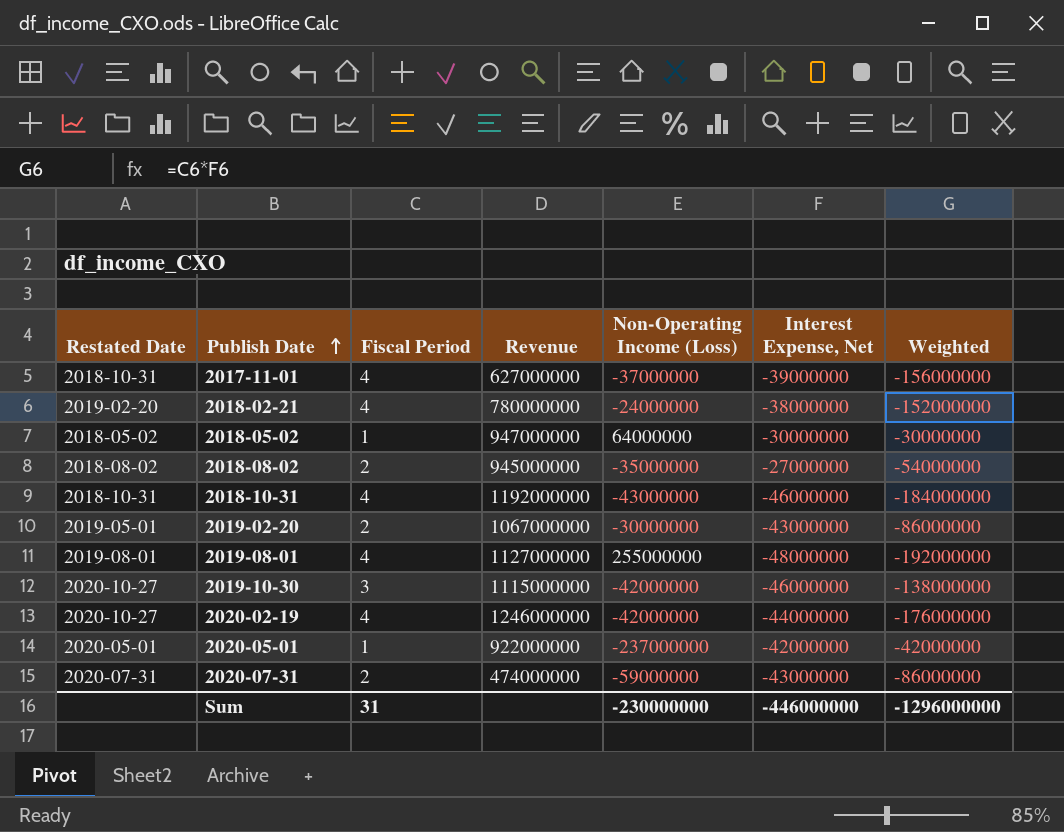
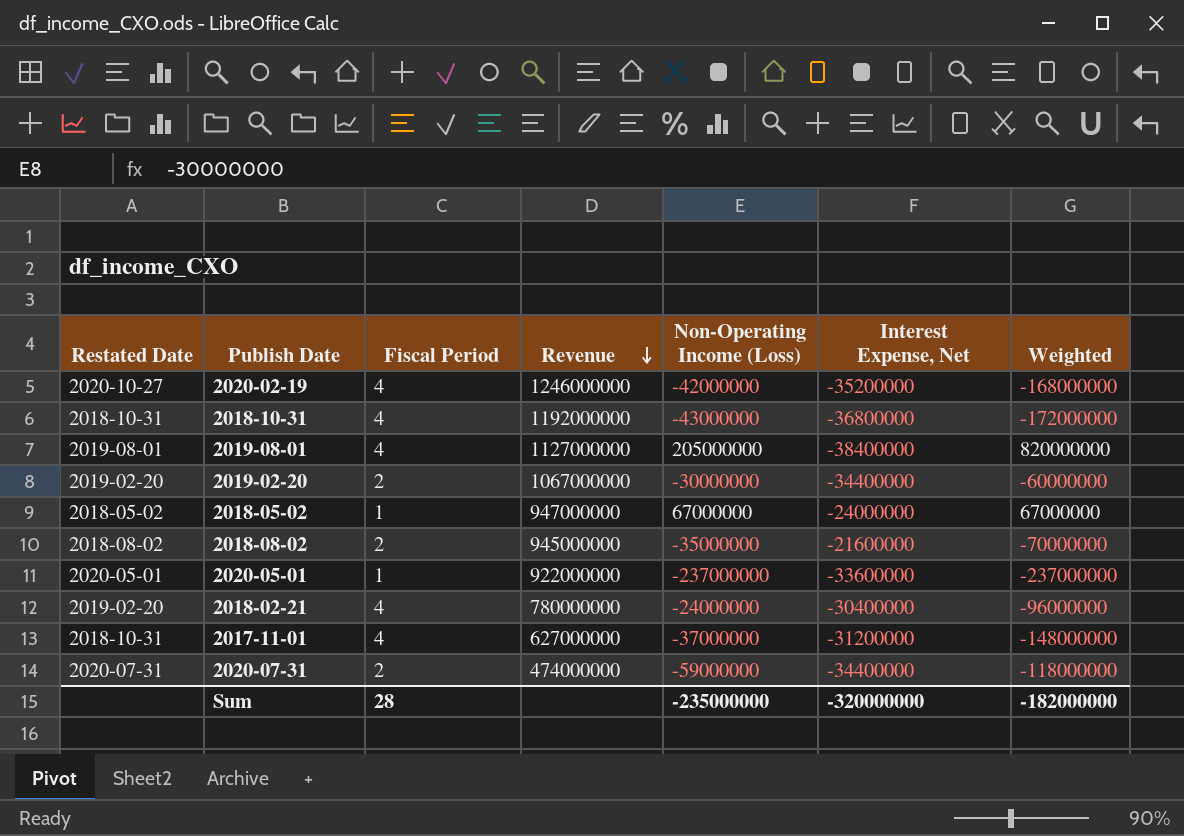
row order: Publish Date ascending -> Revenue descending
column Weighted | formula: [Fiscal Period] * [Interest Expense, Net] -> [Fiscal Period] * [Non-Operating Income (Loss)]
row 2019-10-30: 2020-10-27 | 3 | 1115000000 | -42000000 | -46000000 | -138000000 -> none
2020-02-19 | Interest Expense, Net: -44000000 -> -35200000
2018-10-31 | Interest Expense, Net: -46000000 -> -36800000
2019-08-01 | Non-Operating Income (Loss): 255000000 -> 205000000
2019-08-01 | Interest Expense, Net: -48000000 -> -38400000
2019-02-20 | Restated Date: 2019-05-01 -> 2019-02-20
2019-02-20 | Interest Expense, Net: -43000000 -> -34400000
2018-05-02 | Non-Operating Income (Loss): 64000000 -> 67000000
2018-05-02 | Interest Expense, Net: -30000000 -> -24000000
2018-08-02 | Interest Expense, Net: -27000000 -> -21600000
2020-05-01 | Interest Expense, Net: -42000000 -> -33600000
2018-02-21 | Interest Expense, Net: -38000000 -> -30400000
2017-11-01 | Interest Expense, Net: -39000000 -> -31200000
2020-07-31 | Interest Expense, Net: -43000000 -> -34400000
Sum | Fiscal Period: 31 -> 28
Sum | Non-Operating Income (Loss): -230000000 -> -235000000
Sum | Interest Expense, Net: -446000000 -> -320000000
Sum | Weighted: -1296000000 -> -182000000

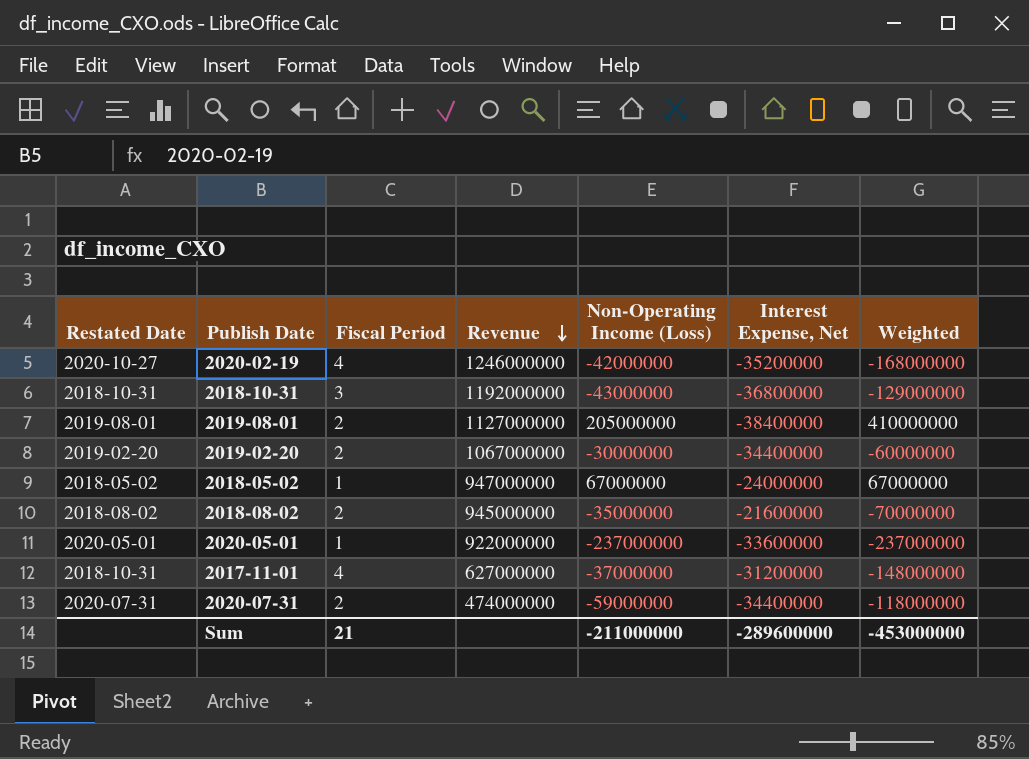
row 2018-02-21: 2019-02-20 | 4 | 780000000 | -24000000 | -30400000 | -96000000 -> none
2018-10-31 | Fiscal Period: 4 -> 3
2018-10-31 | Weighted: -172000000 -> -129000000
2019-08-01 | Fiscal Period: 4 -> 2
2019-08-01 | Weighted: 820000000 -> 410000000
Sum | Fiscal Period: 28 -> 21
Sum | Non-Operating Income (Loss): -235000000 -> -211000000
Sum | Interest Expense, Net: -320000000 -> -289600000
Sum | Weighted: -182000000 -> -453000000

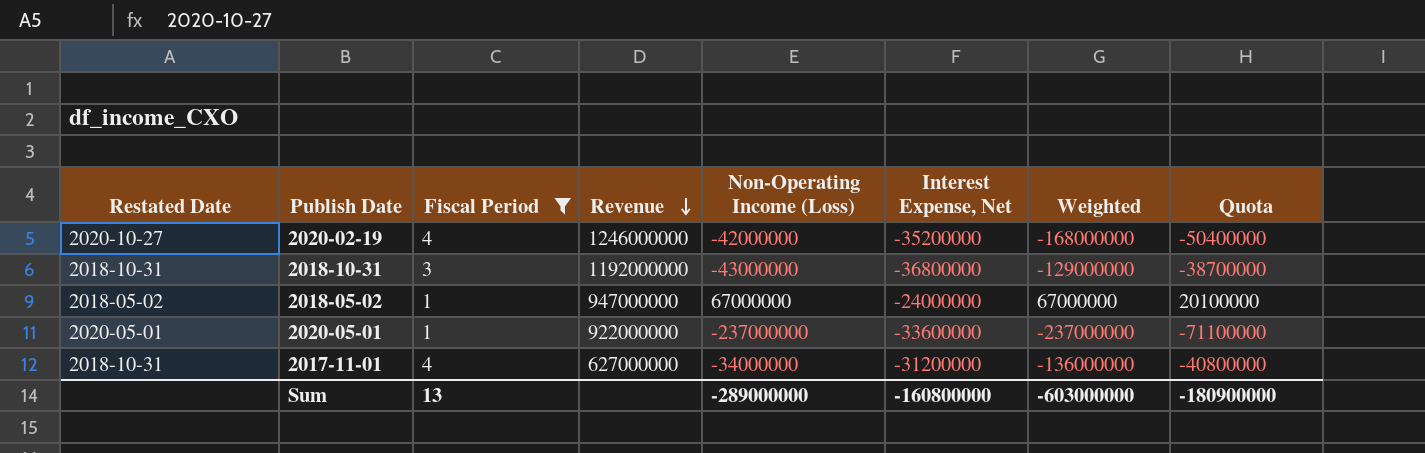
filter: none -> Fiscal Period != 2
column Quota | formula: none -> [Weighted] * 0.3
2017-11-01 | Non-Operating Income (Loss): -37000000 -> -34000000
2017-11-01 | Weighted: -148000000 -> -136000000
Sum | Fiscal Period: 21 -> 13
Sum | Non-Operating Income (Loss): -211000000 -> -289000000
Sum | Interest Expense, Net: -289600000 -> -160800000
Sum | Weighted: -453000000 -> -603000000

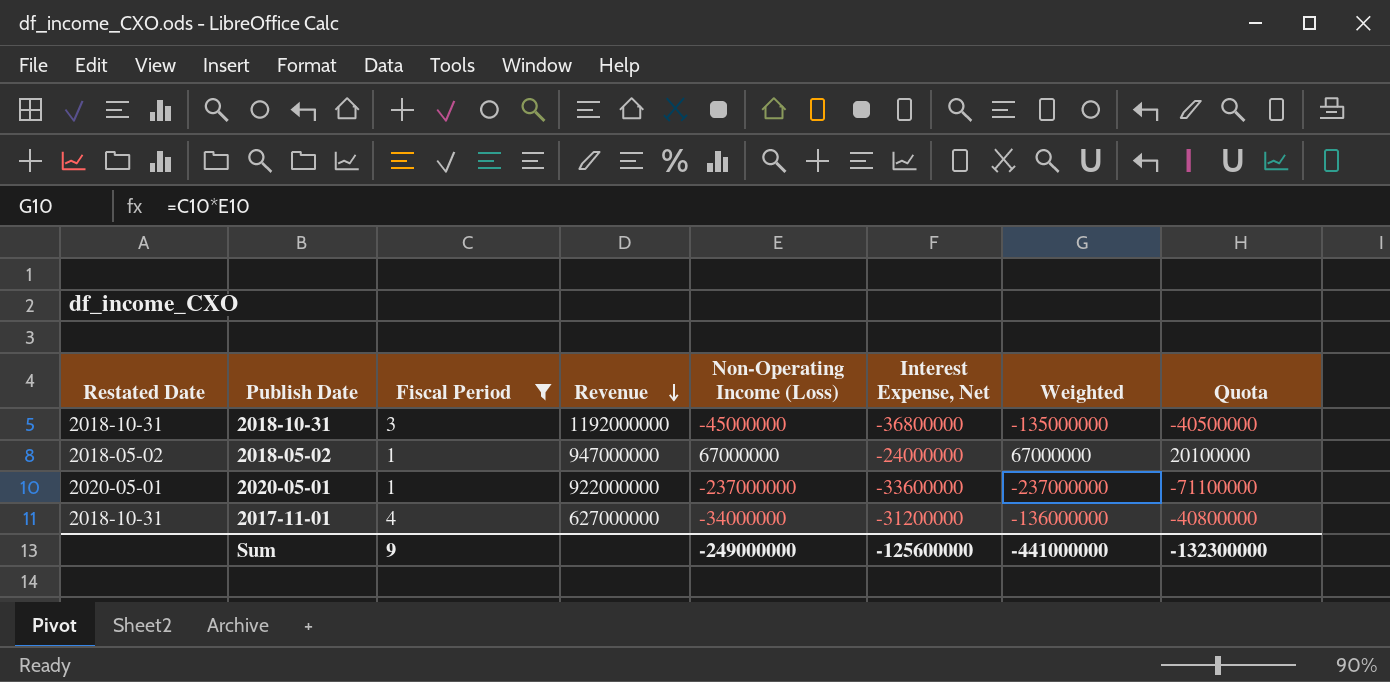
row 2020-02-19: 2020-10-27 | 4 | 1246000000 | -42000000 | -35200000 | -168000000 | -50400000 -> none
2018-10-31 | Non-Operating Income (Loss): -43000000 -> -45000000
2018-10-31 | Weighted: -129000000 -> -135000000
2018-10-31 | Quota: -38700000 -> -40500000
Sum | Fiscal Period: 13 -> 9
Sum | Non-Operating Income (Loss): -289000000 -> -249000000
Sum | Interest Expense, Net: -160800000 -> -125600000
Sum | Weighted: -603000000 -> -441000000
Sum | Quota: -180900000 -> -132300000

